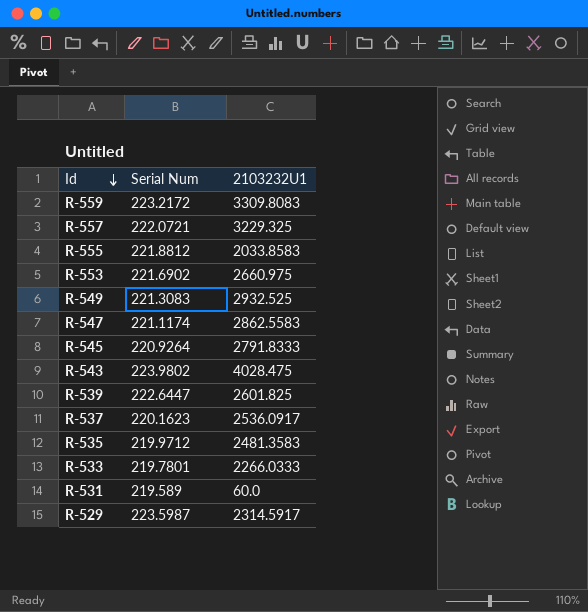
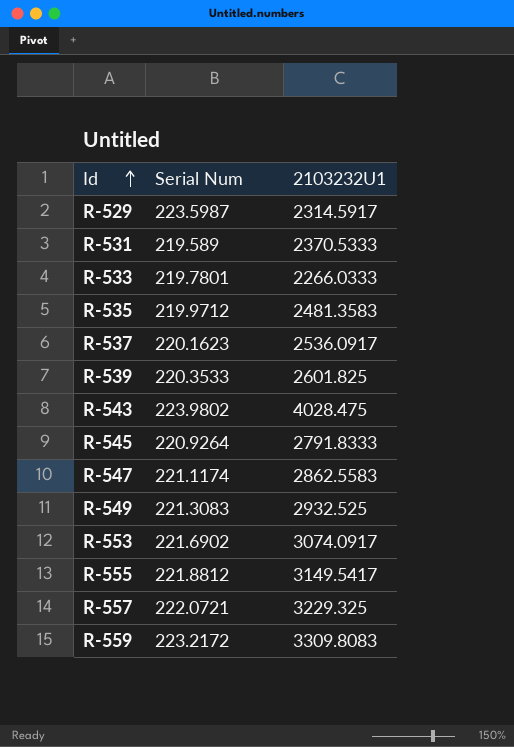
row order: Id descending -> Id ascending
R-531 | 2103232U1: 60.0 -> 2370.5333
R-539 | Serial Num: 222.6447 -> 220.3533
R-553 | 2103232U1: 2660.975 -> 3074.0917
R-555 | 2103232U1: 2033.8583 -> 3149.5417

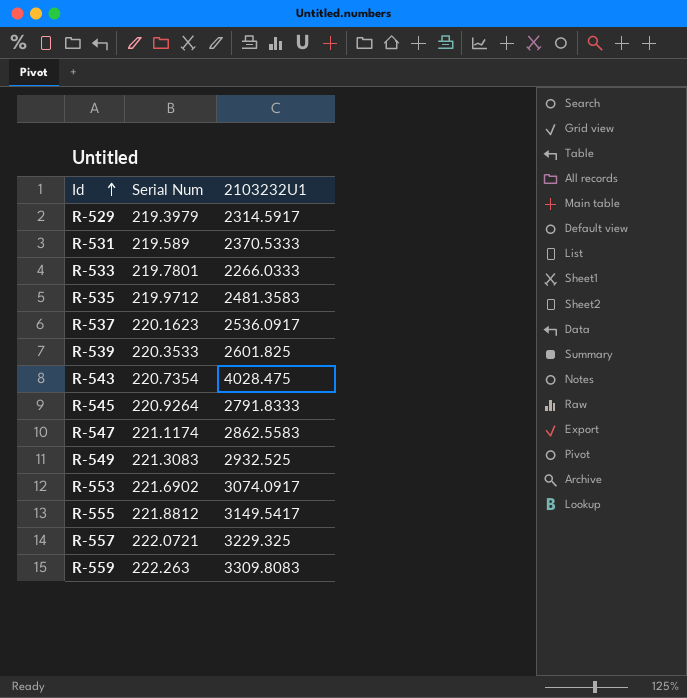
R-529 | Serial Num: 223.5987 -> 219.3979
R-543 | Serial Num: 223.9802 -> 220.7354
R-559 | Serial Num: 223.2172 -> 222.263

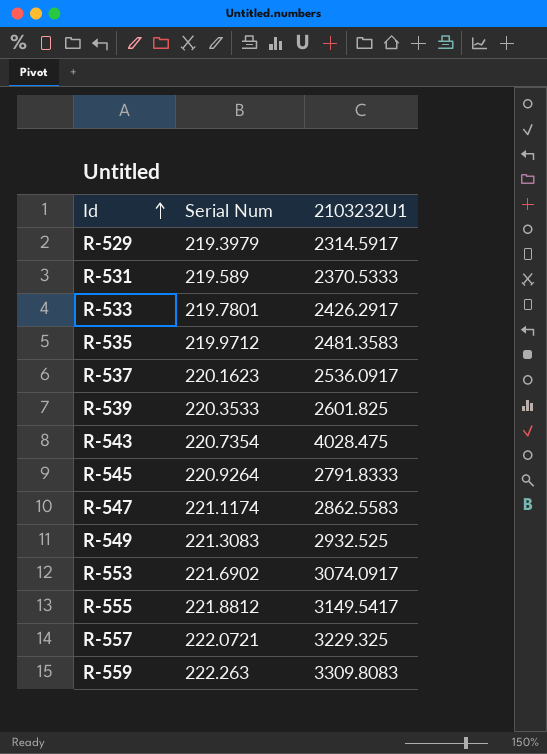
R-533 | 2103232U1: 2266.0333 -> 2426.2917

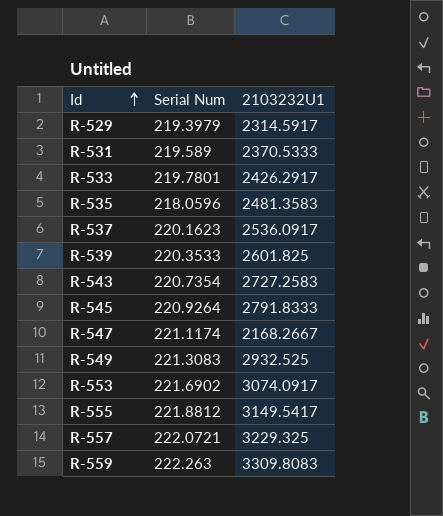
R-535 | Serial Num: 219.9712 -> 218.0596
R-543 | 2103232U1: 4028.475 -> 2727.2583
R-547 | 2103232U1: 2862.5583 -> 2168.2667

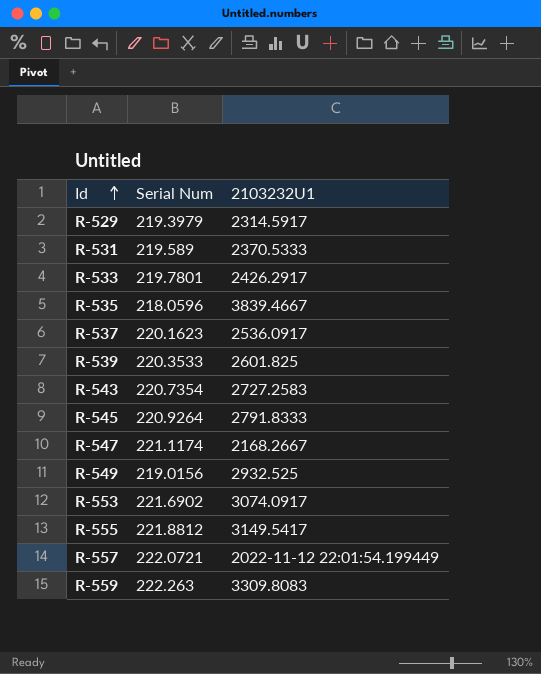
R-535 | 2103232U1: 2481.3583 -> 3839.4667
R-549 | Serial Num: 221.3083 -> 219.0156
R-557 | 2103232U1: 3229.325 -> 2022-11-12 22:01:54.199449

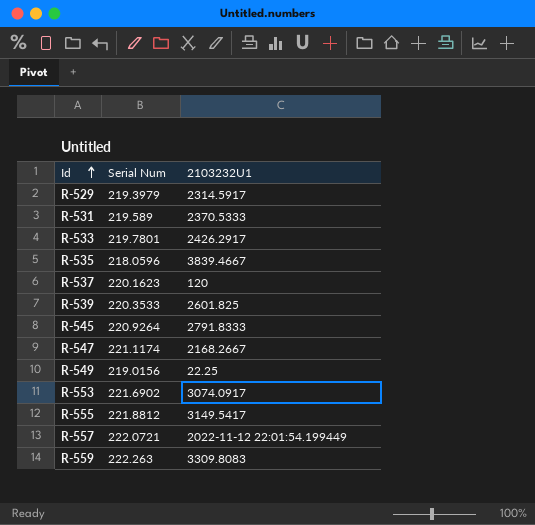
row R-543: 220.7354 | 2727.2583 -> none
R-537 | 2103232U1: 2536.0917 -> 120
R-549 | 2103232U1: 2932.525 -> 22.25

